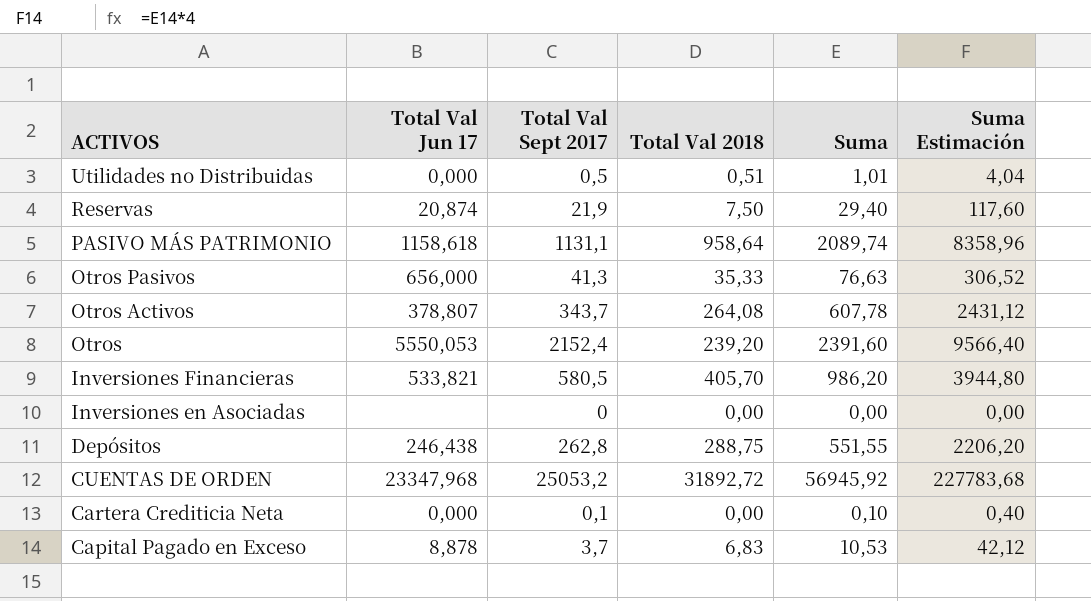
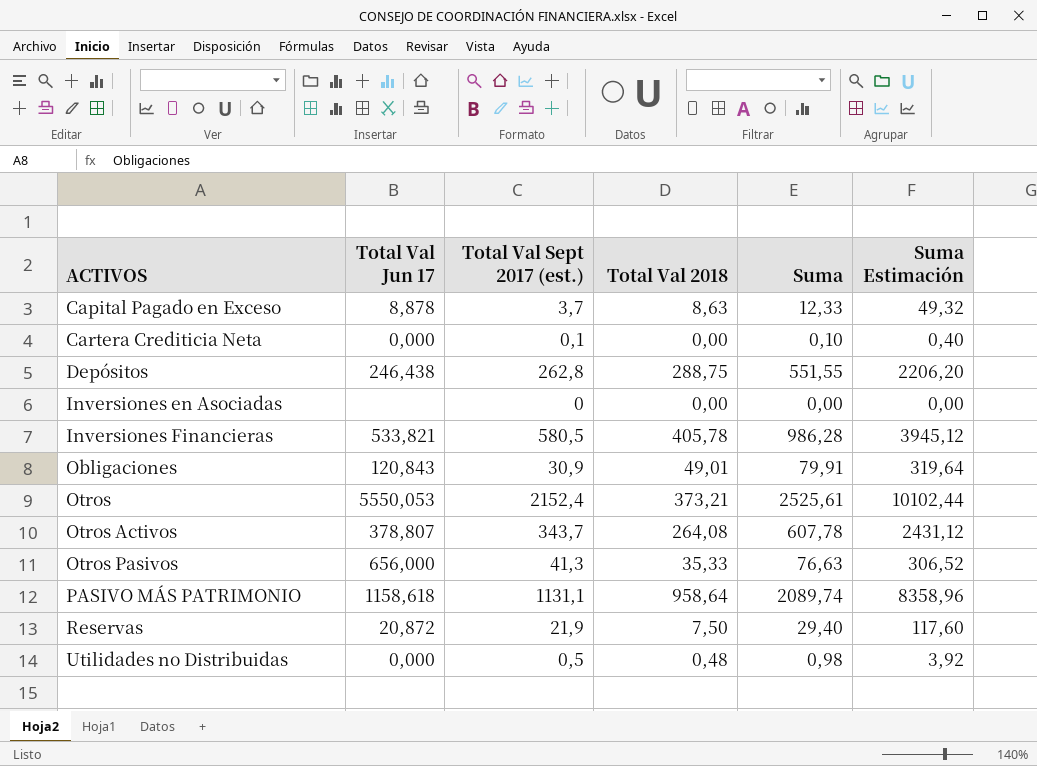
row order: ACTIVOS descending -> ACTIVOS ascending
column name: Total Val Sept 2017 -> Total Val Sept 2017 (est.)
row CUENTAS DE ORDEN: 23347,968 | 25053,2 | 31892,72 | 56945,92 | 227783,68 -> none
Capital Pagado en Exceso | Total Val 2018: 6,83 -> 8,63
Capital Pagado en Exceso | Suma: 10,53 -> 12,33
Capital Pagado en Exceso | Suma Estimación: 42,12 -> 49,32
Inversiones Financieras | Total Val 2018: 405,70 -> 405,78
Inversiones Financieras | Suma: 986,20 -> 986,28
Inversiones Financieras | Suma Estimación: 3944,80 -> 3945,12
row Obligaciones: none -> 120,843 | 30,9 | 49,01 | 79,91 | 319,64
Otros | Total Val 2018: 239,20 -> 373,21
Otros | Suma: 2391,60 -> 2525,61
Otros | Suma Estimación: 9566,40 -> 10102,44
Reservas | Total Val Jun 17: 20,874 -> 20,872
Utilidades no Distribuidas | Total Val 2018: 0,51 -> 0,48
Utilidades no Distribuidas | Suma: 1,01 -> 0,98
Utilidades no Distribuidas | Suma Estimación: 4,04 -> 3,92

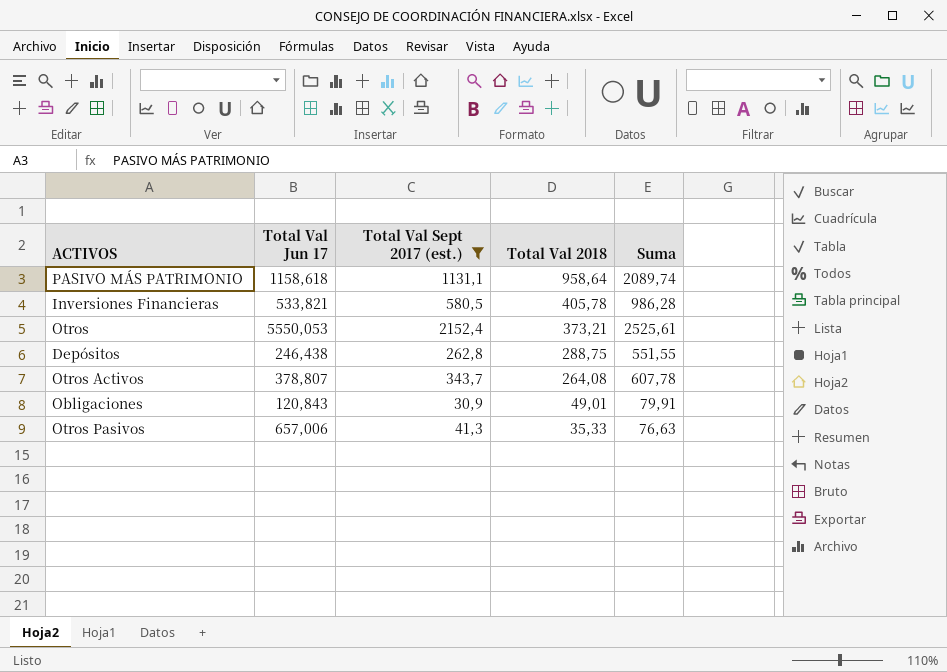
filter: none -> Total Val Sept 2017 (est.) >= 30,9
row order: ACTIVOS ascending -> Total Val 2018 descending
column Suma Estimación | formula: [Suma] * 4 -> none
Otros Pasivos | Total Val Jun 17: 656,000 -> 657,006

